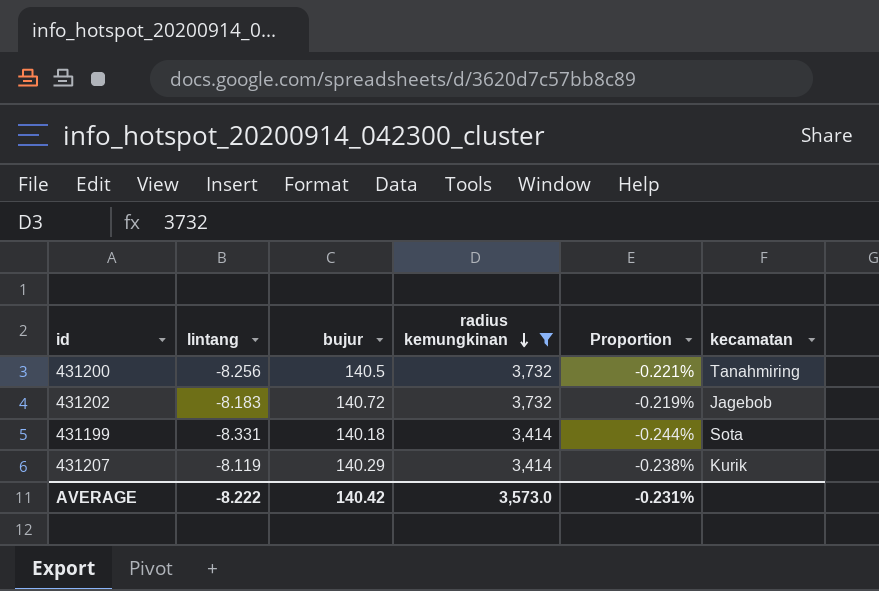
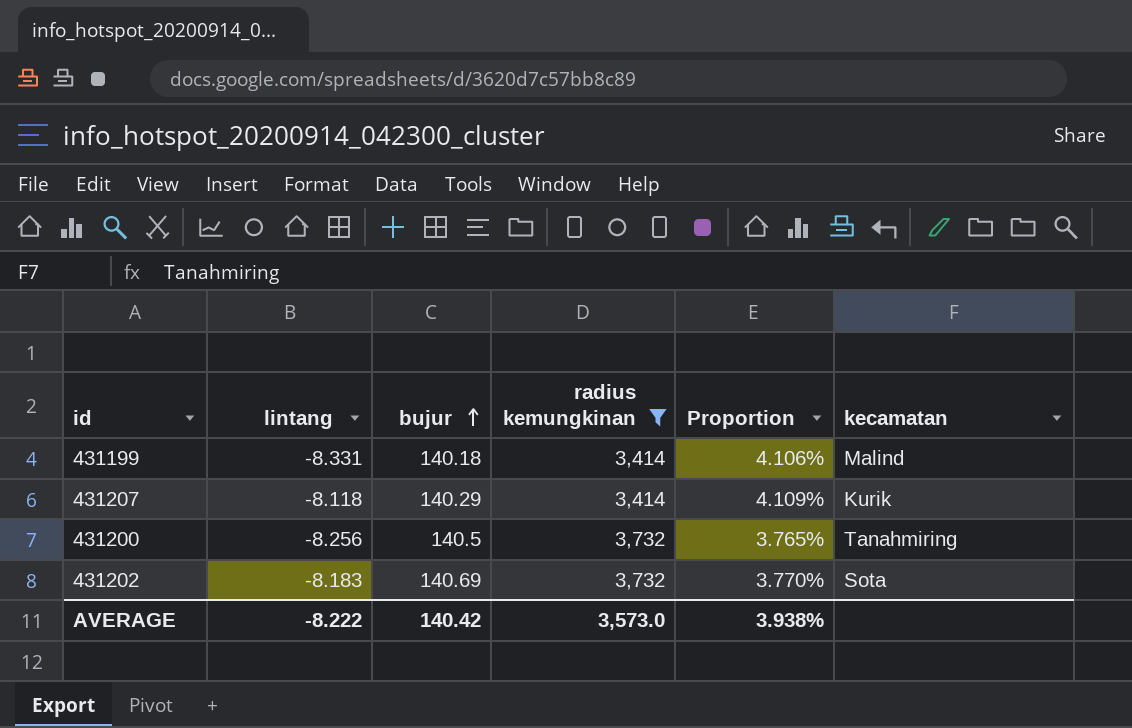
row order: radius kemungkinan descending -> bujur ascending
column Proportion | formula: [lintang] / [radius kemungkinan] -> [bujur] / [radius kemungkinan]
431199 | kecamatan: Sota -> Malind
431207 | lintang: -8.119 -> -8.118
431202 | bujur: 140.72 -> 140.69
431202 | kecamatan: Jagebob -> Sota
AVERAGE | Proportion: -0.231% -> 3.938%

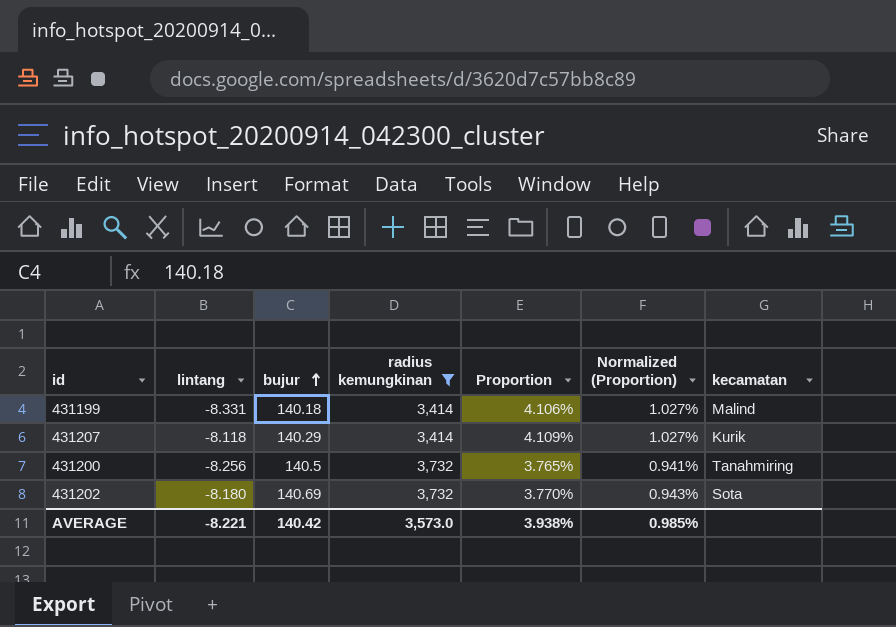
column Normalized (Proportion) | formula: none -> [Proportion] * 0.25
431202 | lintang: -8.183 -> -8.180
AVERAGE | lintang: -8.222 -> -8.221

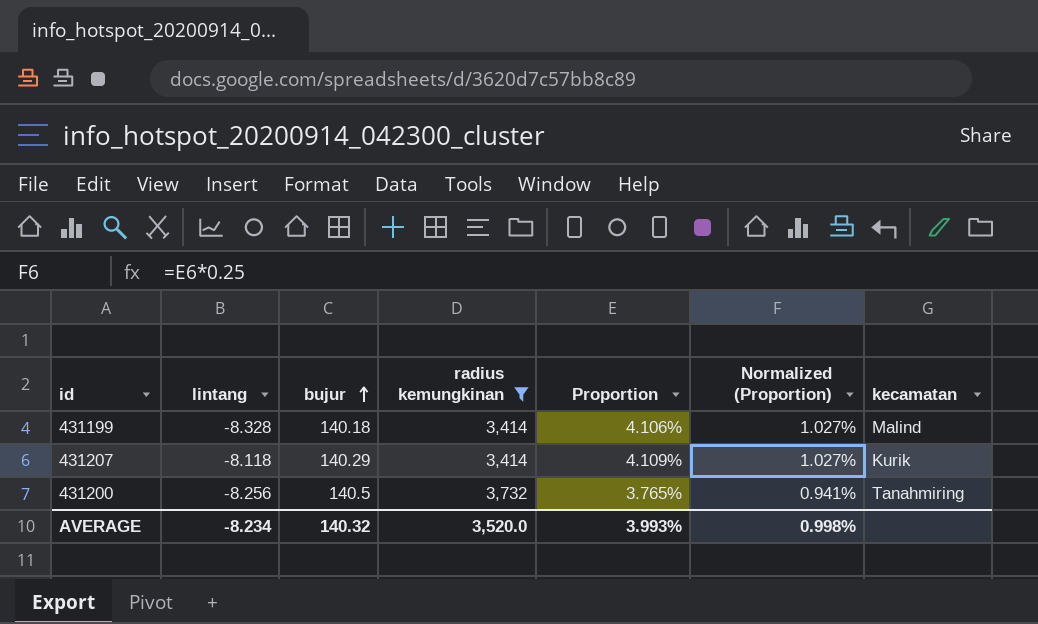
row 431202: -8.180 | 140.69 | 3,732 | 3.770% | 0.943% | Sota -> none
431199 | lintang: -8.331 -> -8.328
AVERAGE | lintang: -8.221 -> -8.234
AVERAGE | bujur: 140.42 -> 140.32
AVERAGE | radius kemungkinan: 3,573.0 -> 3,520.0
AVERAGE | Proportion: 3.938% -> 3.993%
AVERAGE | Normalized (Proportion): 0.985% -> 0.998%

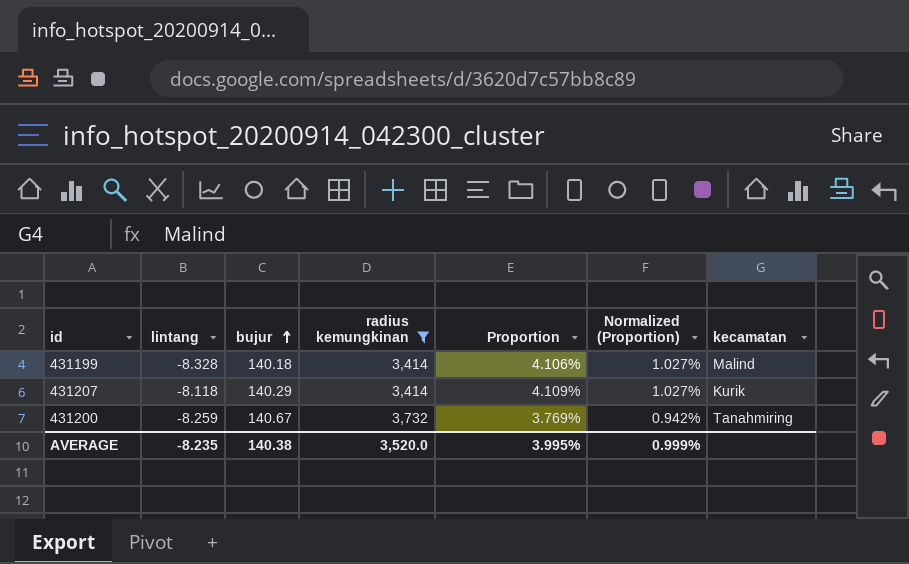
431200 | lintang: -8.256 -> -8.259
431200 | bujur: 140.5 -> 140.67
431200 | Proportion: 3.765% -> 3.769%
431200 | Normalized (Proportion): 0.941% -> 0.942%
AVERAGE | lintang: -8.234 -> -8.235
AVERAGE | bujur: 140.32 -> 140.38
AVERAGE | Proportion: 3.993% -> 3.995%
AVERAGE | Normalized (Proportion): 0.998% -> 0.999%

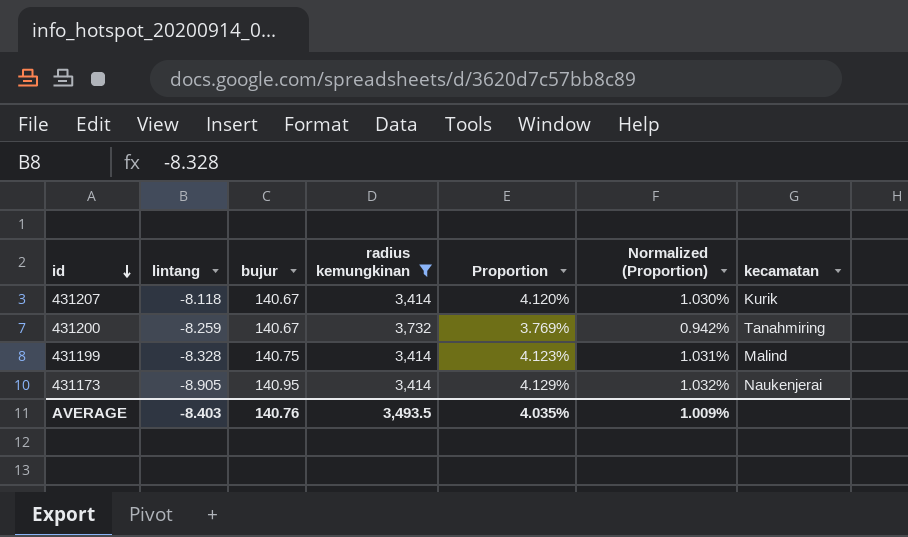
row order: bujur ascending -> id descending
431207 | bujur: 140.29 -> 140.67
431207 | Proportion: 4.109% -> 4.120%
431207 | Normalized (Proportion): 1.027% -> 1.030%
431199 | bujur: 140.18 -> 140.75
431199 | Proportion: 4.106% -> 4.123%
431199 | Normalized (Proportion): 1.027% -> 1.031%
row 431173: none -> -8.905 | 140.95 | 3,414 | 4.129% | 1.032% | Naukenjerai
AVERAGE | lintang: -8.235 -> -8.403
AVERAGE | bujur: 140.38 -> 140.76
AVERAGE | radius kemungkinan: 3,520.0 -> 3,493.5
AVERAGE | Proportion: 3.995% -> 4.035%
AVERAGE | Normalized (Proportion): 0.999% -> 1.009%

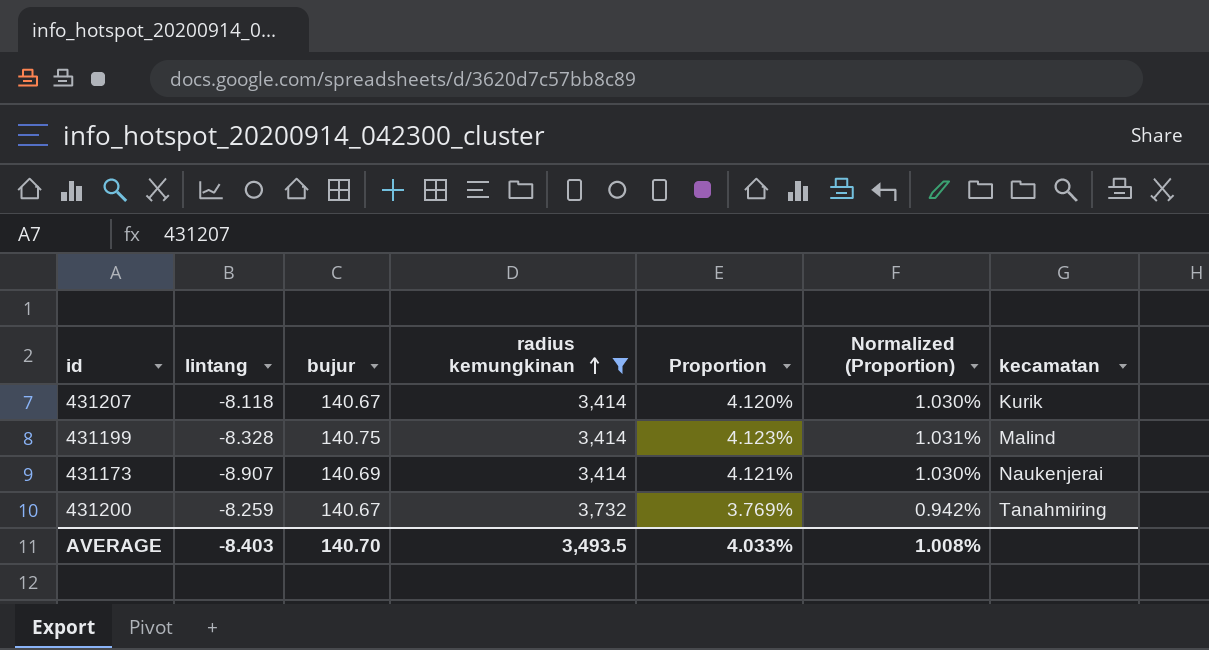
row order: id descending -> radius kemungkinan ascending
431173 | lintang: -8.905 -> -8.907
431173 | bujur: 140.95 -> 140.69
431173 | Proportion: 4.129% -> 4.121%
431173 | Normalized (Proportion): 1.032% -> 1.030%
AVERAGE | bujur: 140.76 -> 140.70
AVERAGE | Proportion: 4.035% -> 4.033%
AVERAGE | Normalized (Proportion): 1.009% -> 1.008%

